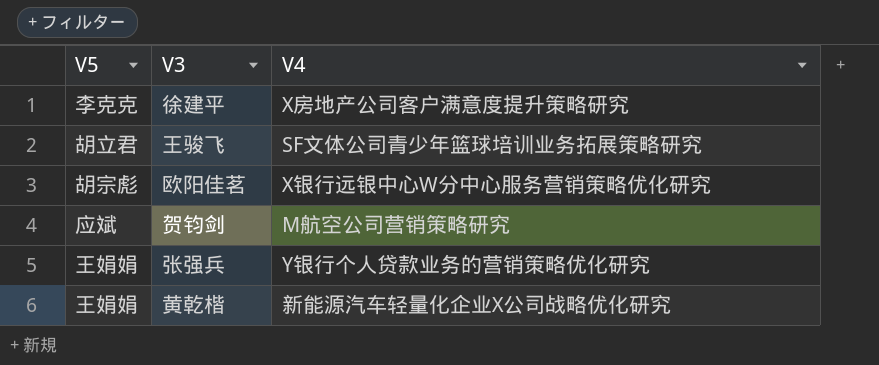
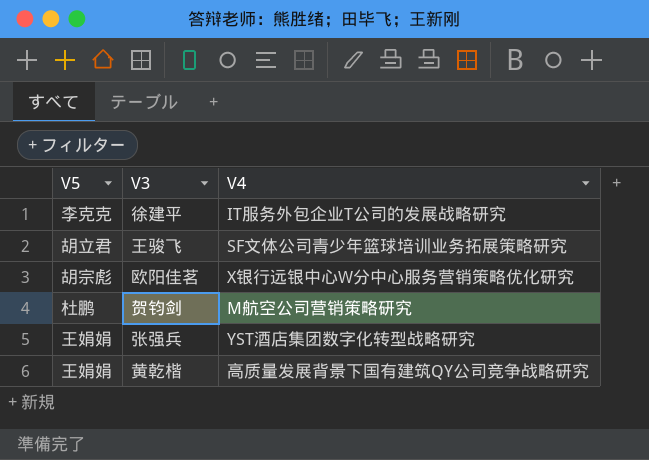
徐建平 | V4: X房地产公司客户满意度提升策略研究 -> IT服务外包企业T公司的发展战略研究
贺钧剑 | V5: 应斌 -> 杜鹏
张强兵 | V4: Y银行个人贷款业务的营销策略优化研究 -> YST酒店集团数字化转型战略研究
黄乾楷 | V4: 新能源汽车轻量化企业X公司战略优化研究 -> 高质量发展背景下国有建筑QY公司竞争战略研究

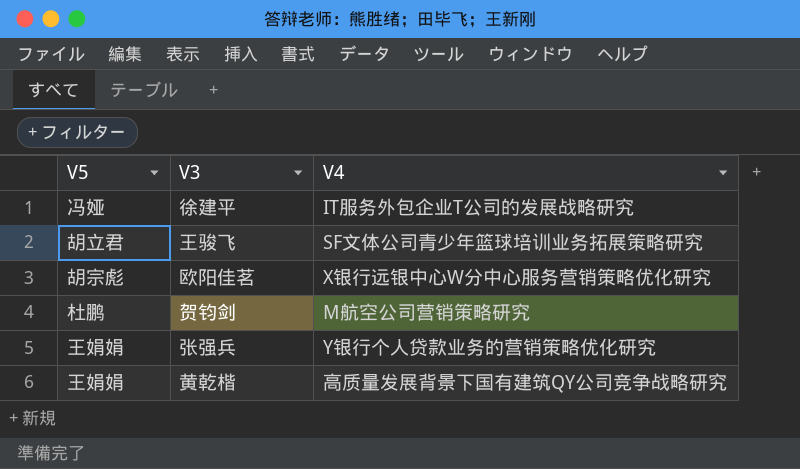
徐建平 | V5: 李克克 -> 冯娅
张强兵 | V4: YST酒店集团数字化转型战略研究 -> Y银行个人贷款业务的营销策略优化研究

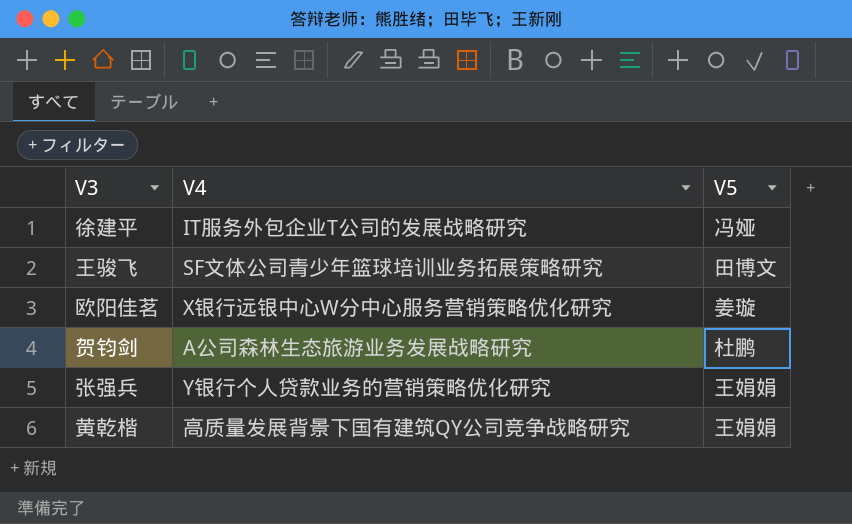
column V5 | position: 1 -> 3
王骏飞 | V5: 胡立君 -> 田博文
欧阳佳茗 | V5: 胡宗彪 -> 姜璇
贺钧剑 | V4: M航空公司营销策略研究 -> A公司森林生态旅游业务发展战略研究

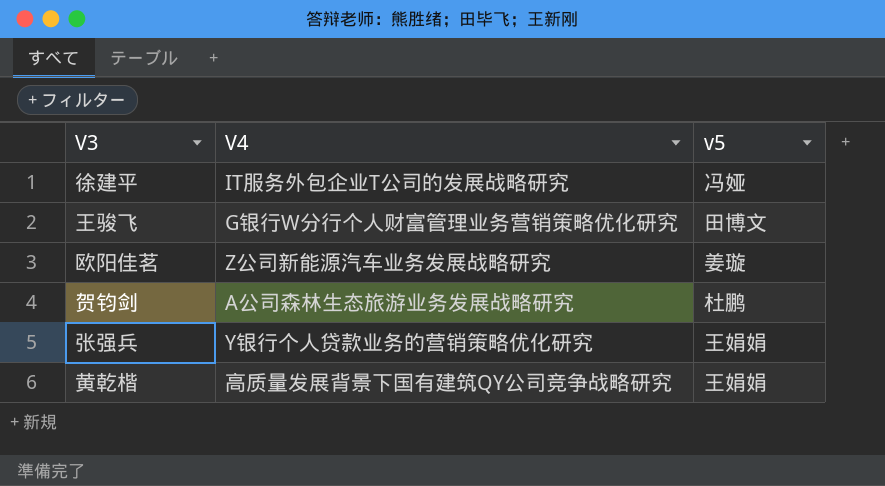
column name: V5 -> v5
王骏飞 | V4: SF文体公司青少年篮球培训业务拓展策略研究 -> G银行W分行个人财富管理业务营销策略优化研究
欧阳佳茗 | V4: X银行远银中心W分中心服务营销策略优化研究 -> Z公司新能源汽车业务发展战略研究

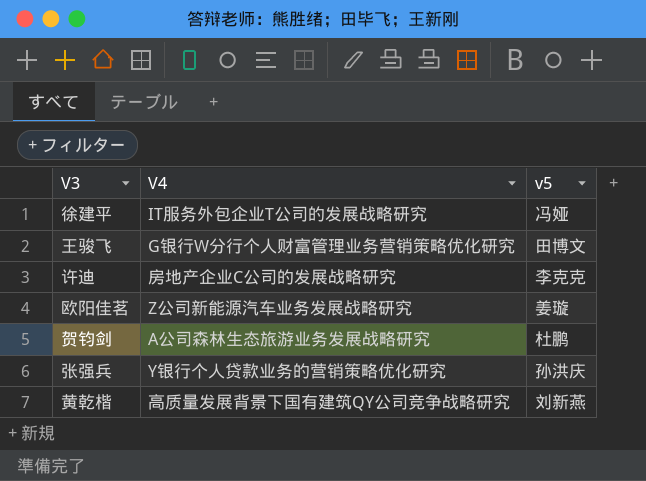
row 许迪: none -> 房地产企业C公司的发展战略研究 | 李克克
张强兵 | v5: 王娟娟 -> 孙洪庆
黄乾楷 | v5: 王娟娟 -> 刘新燕

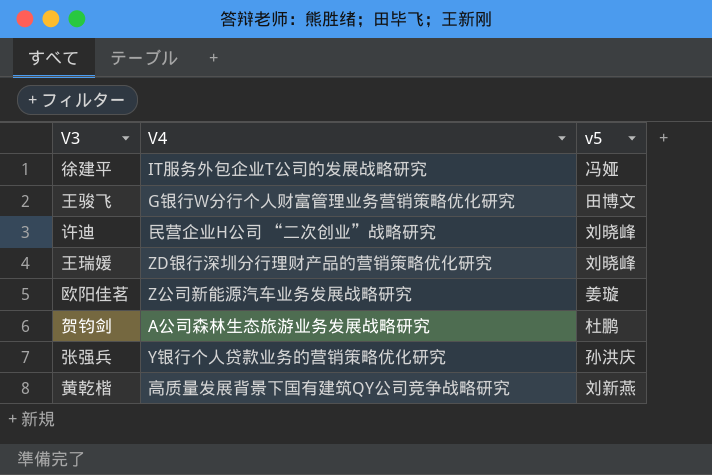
许迪 | V4: 房地产企业C公司的发展战略研究 -> 民营企业H公司 “二次创业”战略研究
许迪 | v5: 李克克 -> 刘晓峰
row 王瑞媛: none -> ZD银行深圳分行理财产品的营销策略优化研究 | 刘晓峰

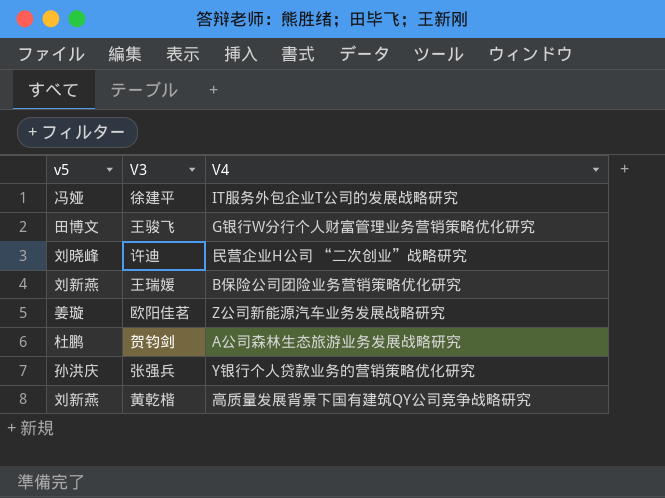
column v5 | position: 3 -> 1
王瑞媛 | v5: 刘晓峰 -> 刘新燕
王瑞媛 | V4: ZD银行深圳分行理财产品的营销策略优化研究 -> B保险公司团险业务营销策略优化研究

